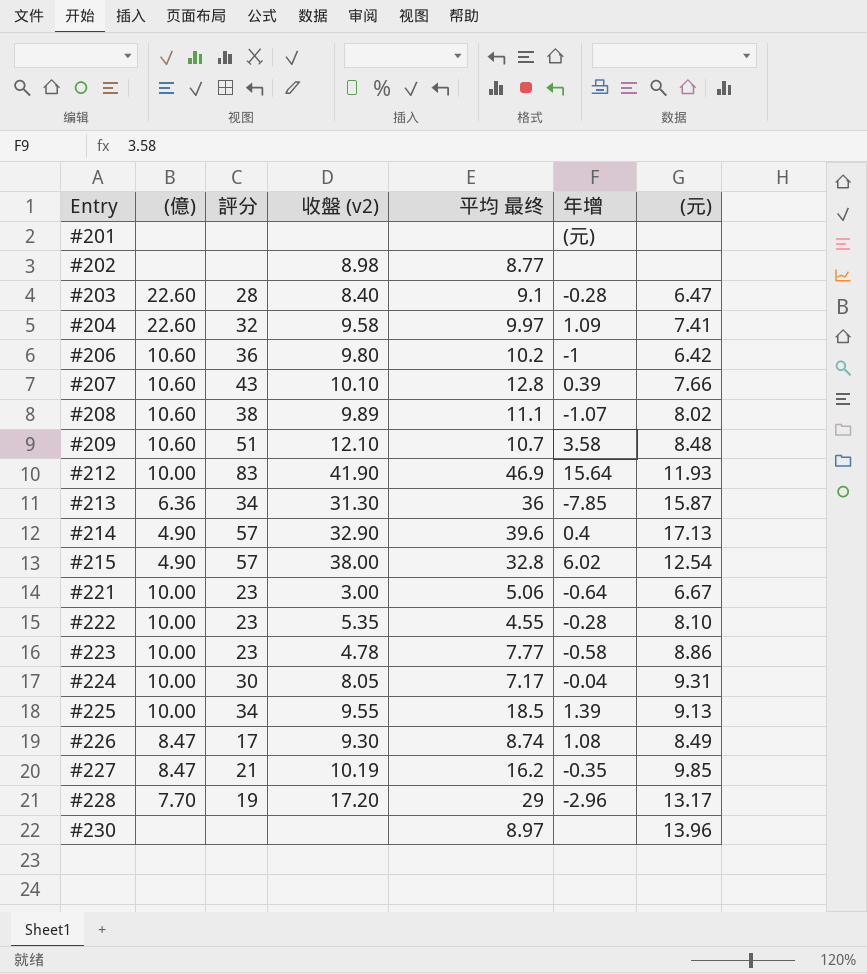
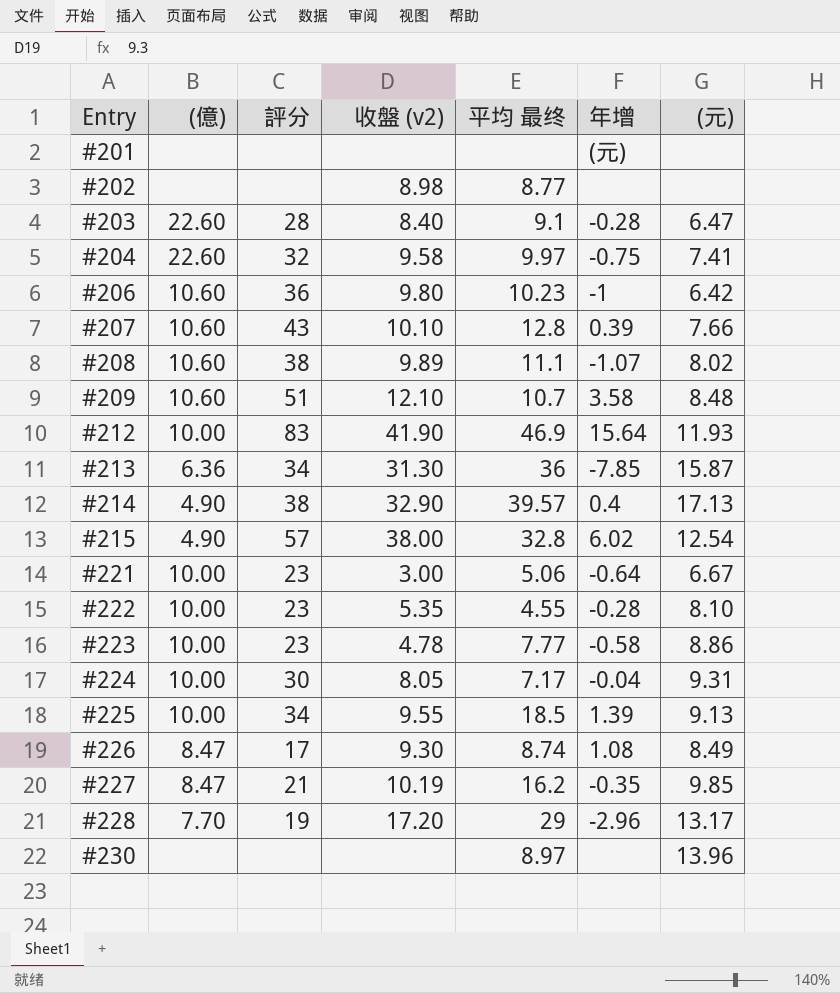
#204 | 年增: 1.09 -> -0.75
#206 | 平均 最终: 10.2 -> 10.23
#214 | 評分: 57 -> 38
#214 | 平均 最终: 39.6 -> 39.57

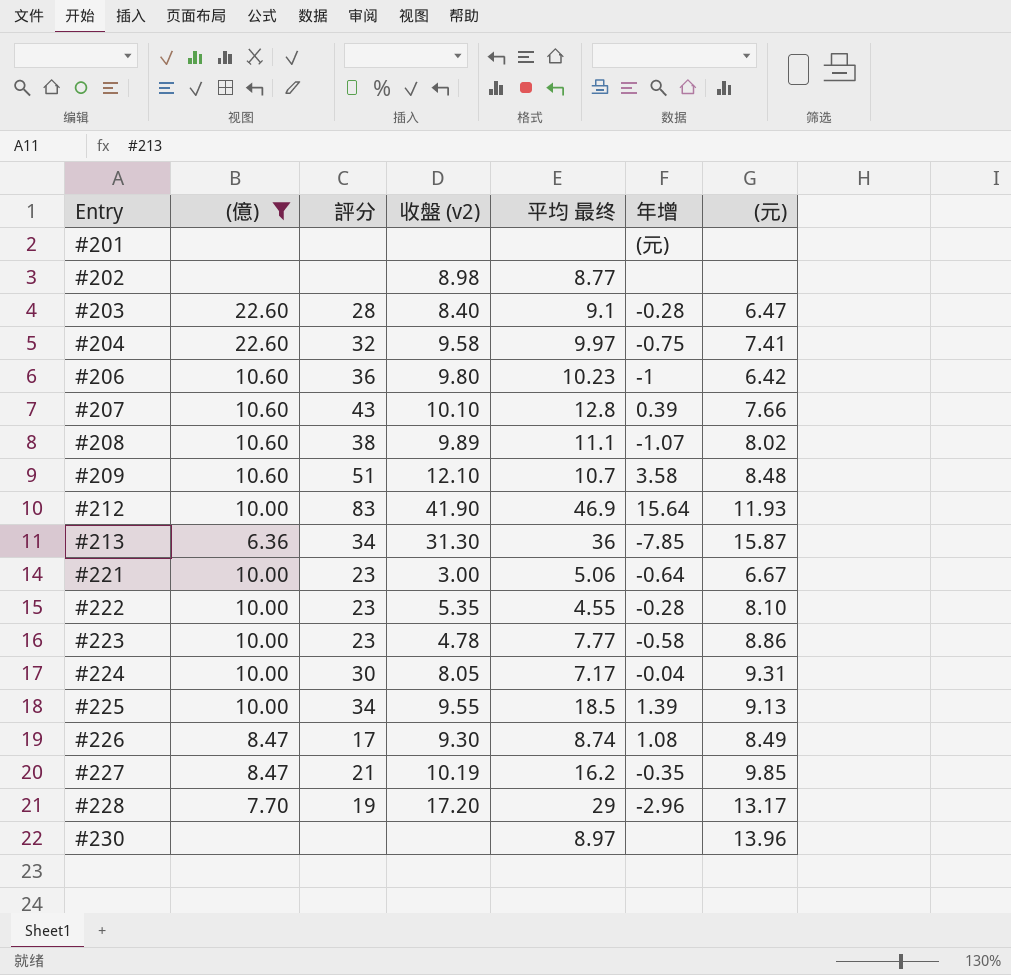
filter: none -> (億) != 4.90

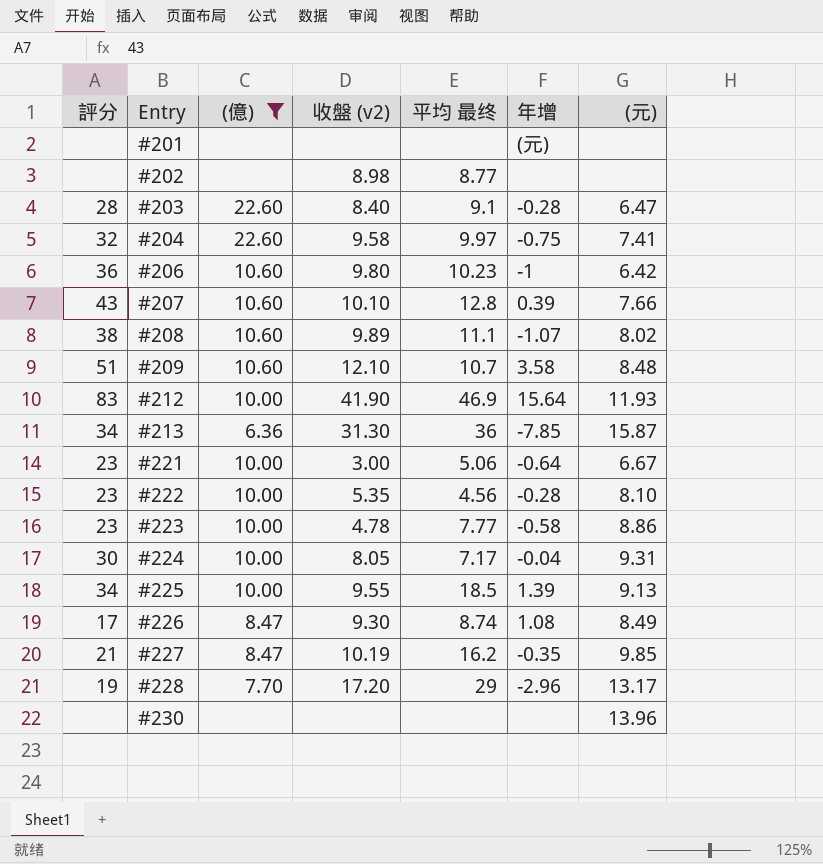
column 評分 | position: 3 -> 1
#222 | 平均 最终: 4.55 -> 4.56
#230 | 平均 最终: 8.97 -> none

